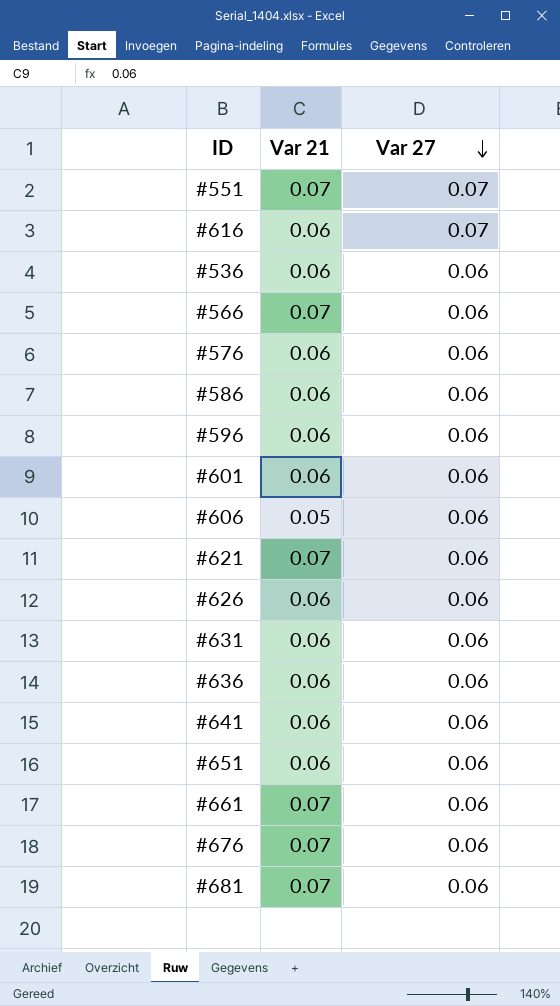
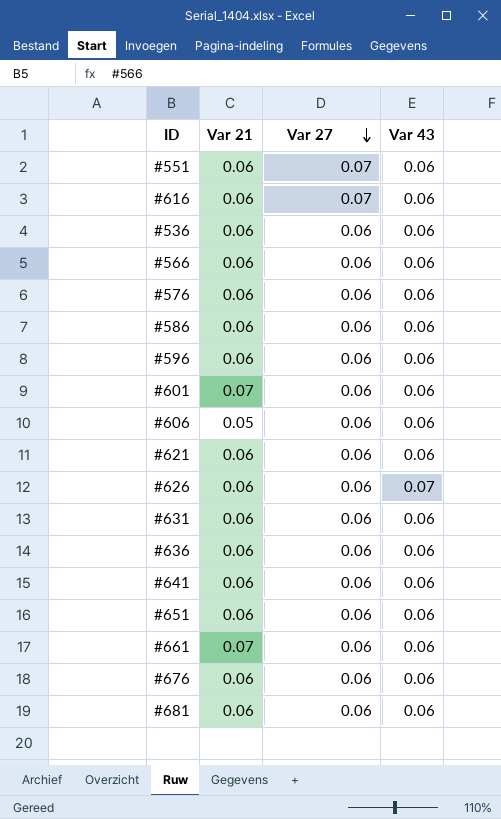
column Var 43 | position: none -> 4
#551 | Var 21: 0.07 -> 0.06
#566 | Var 21: 0.07 -> 0.06
#601 | Var 21: 0.06 -> 0.07
#621 | Var 21: 0.07 -> 0.06
#676 | Var 21: 0.07 -> 0.06
#681 | Var 21: 0.07 -> 0.06

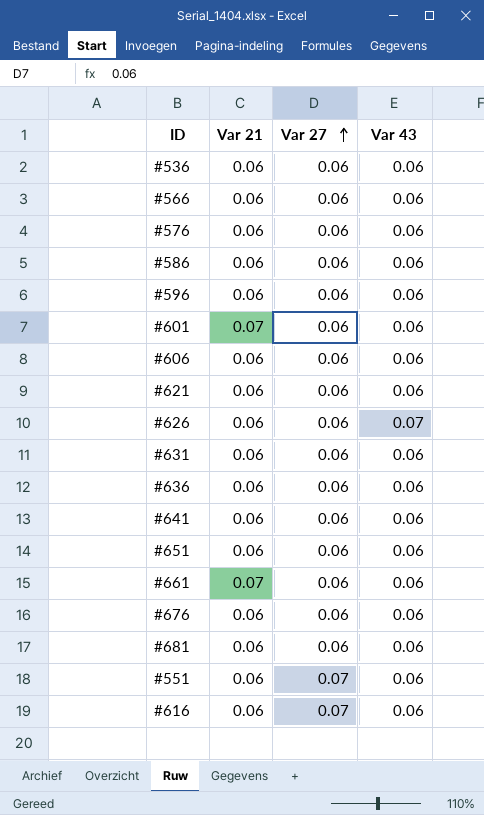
row order: Var 27 descending -> Var 27 ascending
#606 | Var 21: 0.05 -> 0.06

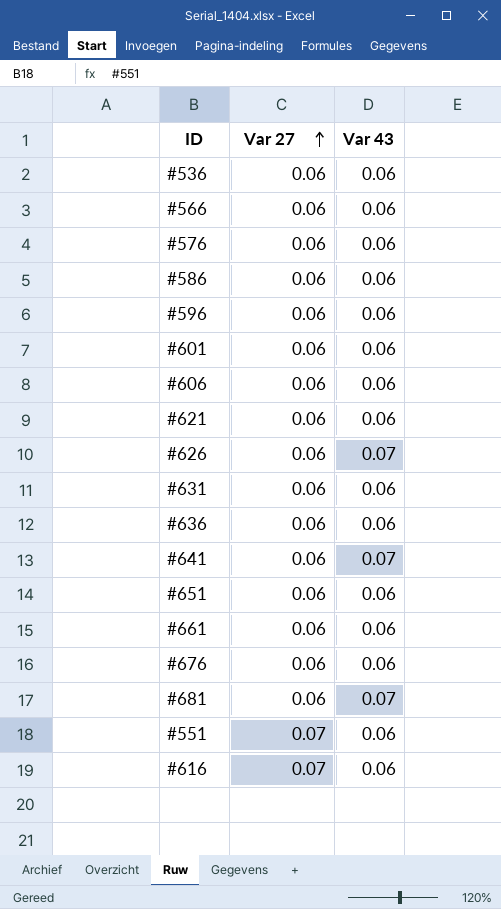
column Var 21 | position: 2 -> none
#641 | Var 43: 0.06 -> 0.07
#681 | Var 43: 0.06 -> 0.07

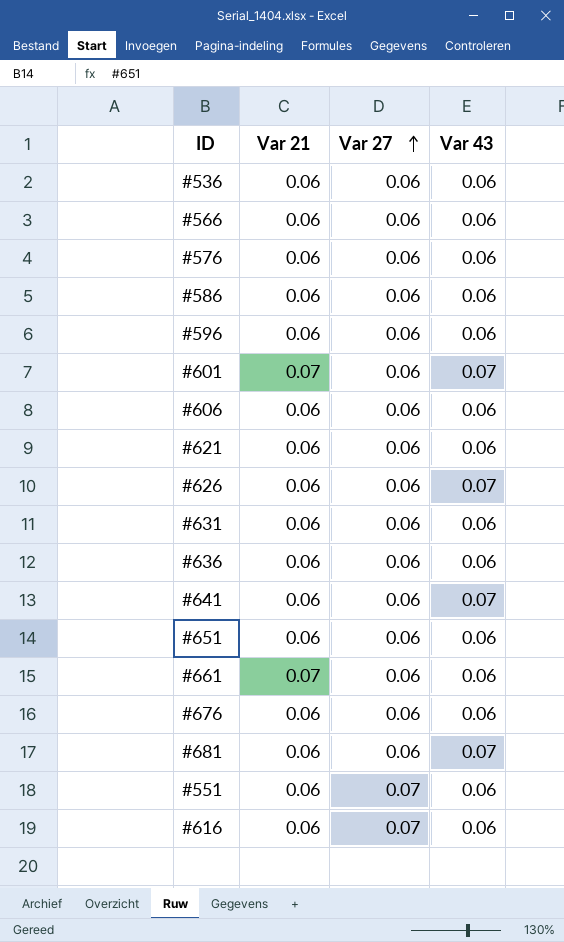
column Var 21 | position: none -> 2
#601 | Var 43: 0.06 -> 0.07

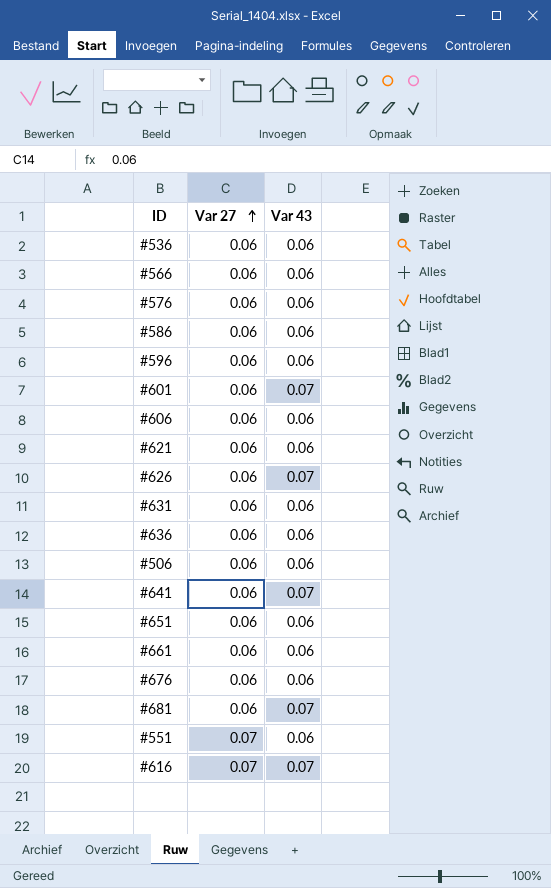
column Var 21 | position: 2 -> none
row #506: none -> 0.06 | 0.06
#616 | Var 43: 0.06 -> 0.07

